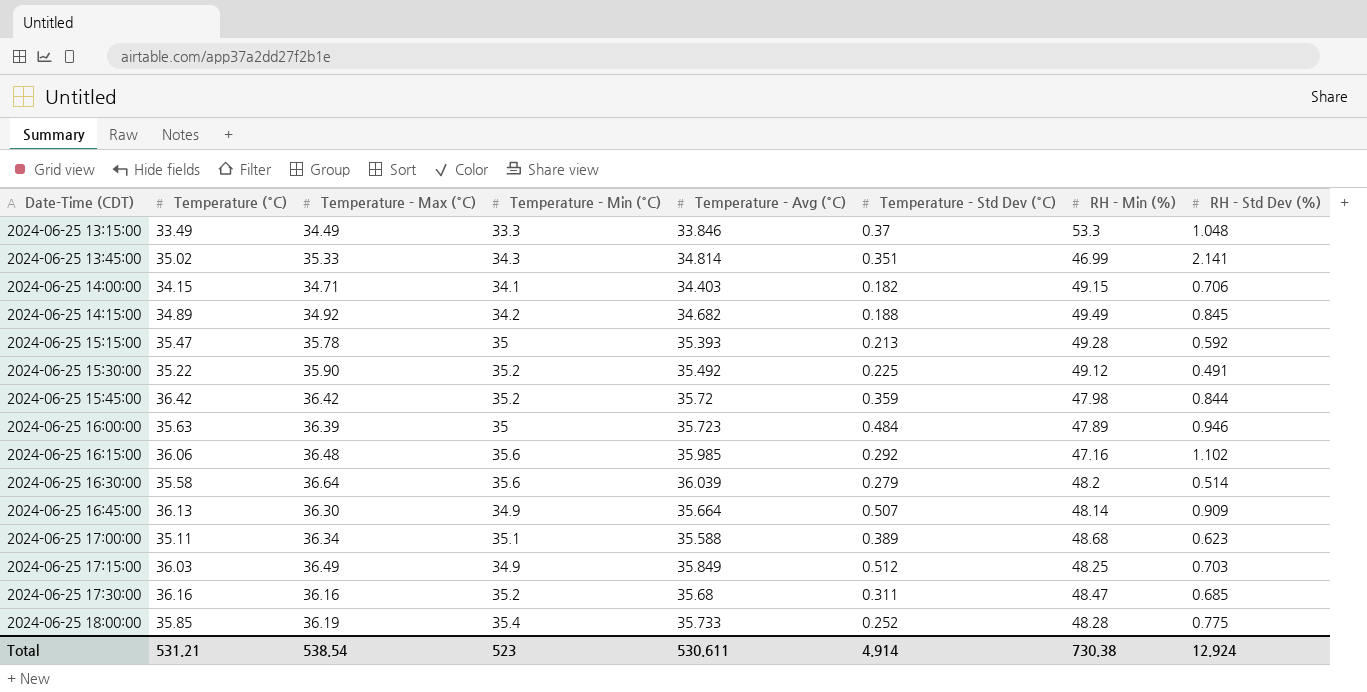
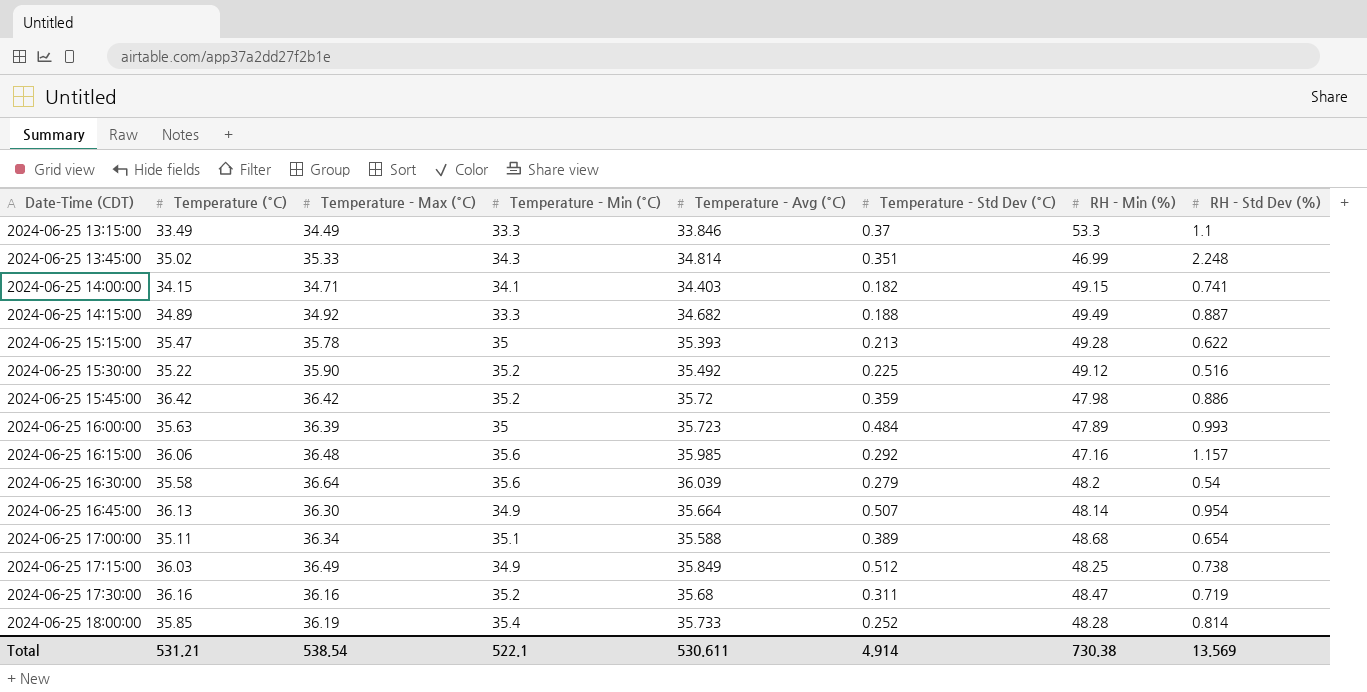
2024-06-25 13:15:00 | RH - Std Dev (%): 1.048 -> 1.1
2024-06-25 13:45:00 | RH - Std Dev (%): 2.141 -> 2.248
2024-06-25 14:00:00 | RH - Std Dev (%): 0.706 -> 0.741
2024-06-25 14:15:00 | Temperature - Min (°C): 34.2 -> 33.3
2024-06-25 14:15:00 | RH - Std Dev (%): 0.845 -> 0.887
2024-06-25 15:15:00 | RH - Std Dev (%): 0.592 -> 0.622
2024-06-25 15:30:00 | RH - Std Dev (%): 0.491 -> 0.516
2024-06-25 15:45:00 | RH - Std Dev (%): 0.844 -> 0.886
2024-06-25 16:00:00 | RH - Std Dev (%): 0.946 -> 0.993
2024-06-25 16:15:00 | RH - Std Dev (%): 1.102 -> 1.157
2024-06-25 16:30:00 | RH - Std Dev (%): 0.514 -> 0.54
2024-06-25 16:45:00 | RH - Std Dev (%): 0.909 -> 0.954
2024-06-25 17:00:00 | RH - Std Dev (%): 0.623 -> 0.654
2024-06-25 17:15:00 | RH - Std Dev (%): 0.703 -> 0.738
2024-06-25 17:30:00 | RH - Std Dev (%): 0.685 -> 0.719
2024-06-25 18:00:00 | RH - Std Dev (%): 0.775 -> 0.814
Total | Temperature - Min (°C): 523 -> 522.1
Total | RH - Std Dev (%): 12.924 -> 13.569

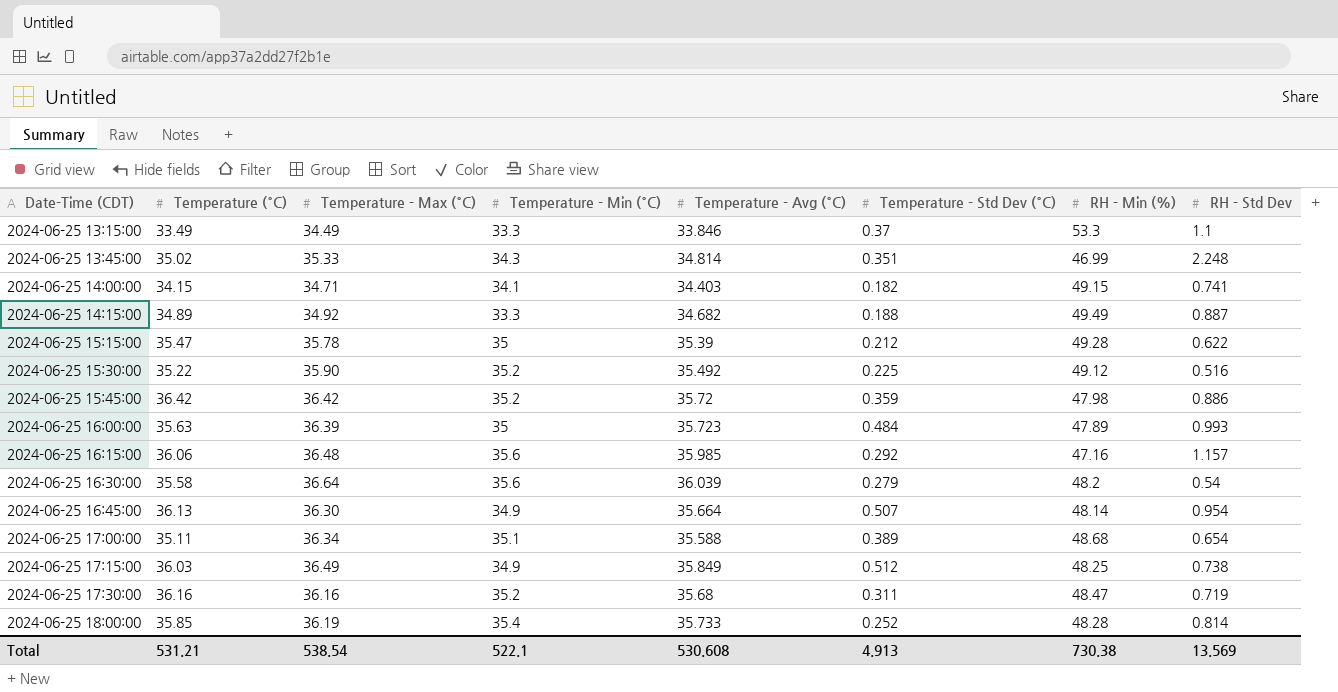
column name: RH - Std Dev (%) -> RH - Std Dev
2024-06-25 15:15:00 | Temperature - Avg (°C): 35.393 -> 35.39
2024-06-25 15:15:00 | Temperature - Std Dev (°C): 0.213 -> 0.212
Total | Temperature - Avg (°C): 530.611 -> 530.608
Total | Temperature - Std Dev (°C): 4.914 -> 4.913

